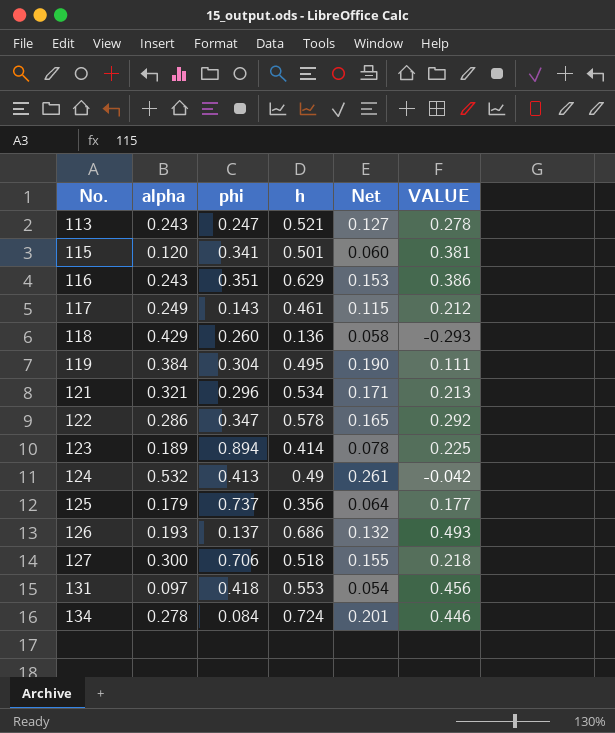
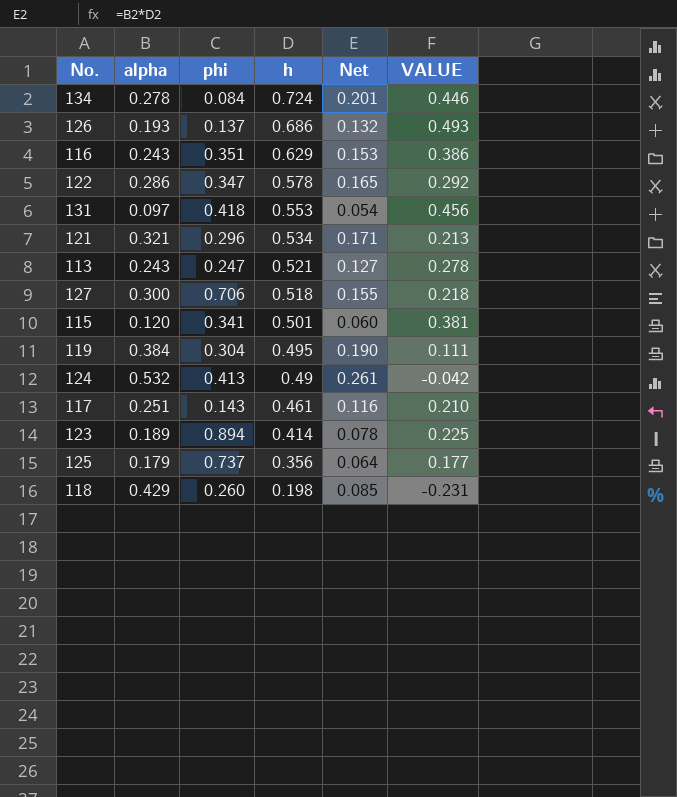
row order: No. ascending -> h descending
117 | alpha: 0.249 -> 0.251
117 | Net: 0.115 -> 0.116
117 | VALUE: 0.212 -> 0.210
118 | h: 0.136 -> 0.198
118 | Net: 0.058 -> 0.085
118 | VALUE: -0.293 -> -0.231

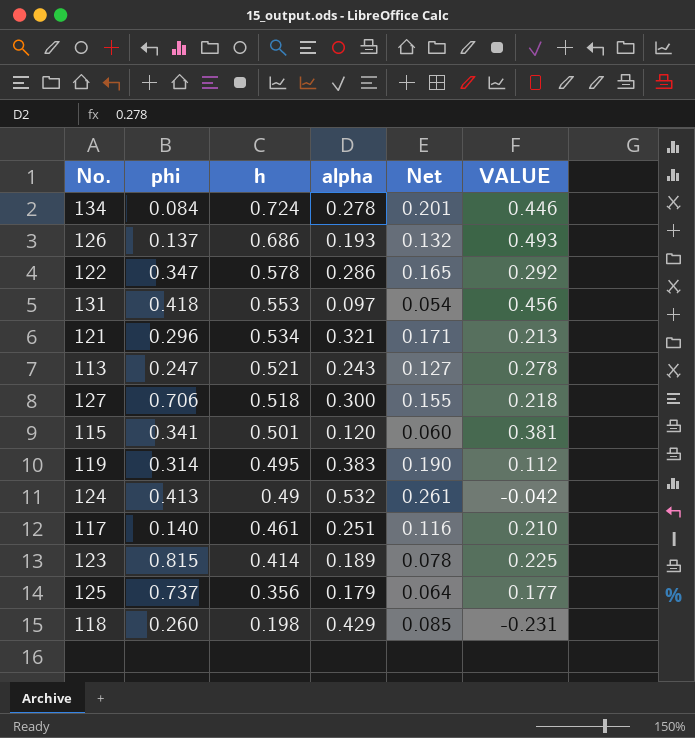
column alpha | position: 2 -> 4
row 116: 0.243 | 0.351 | 0.629 | 0.153 | 0.386 -> none
119 | phi: 0.304 -> 0.314
119 | alpha: 0.384 -> 0.383
119 | VALUE: 0.111 -> 0.112
117 | phi: 0.143 -> 0.140
123 | phi: 0.894 -> 0.815

